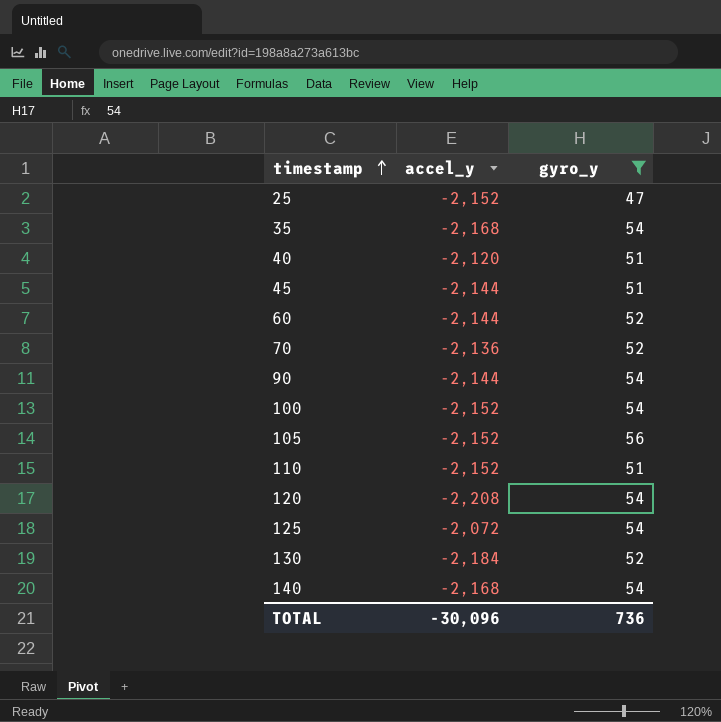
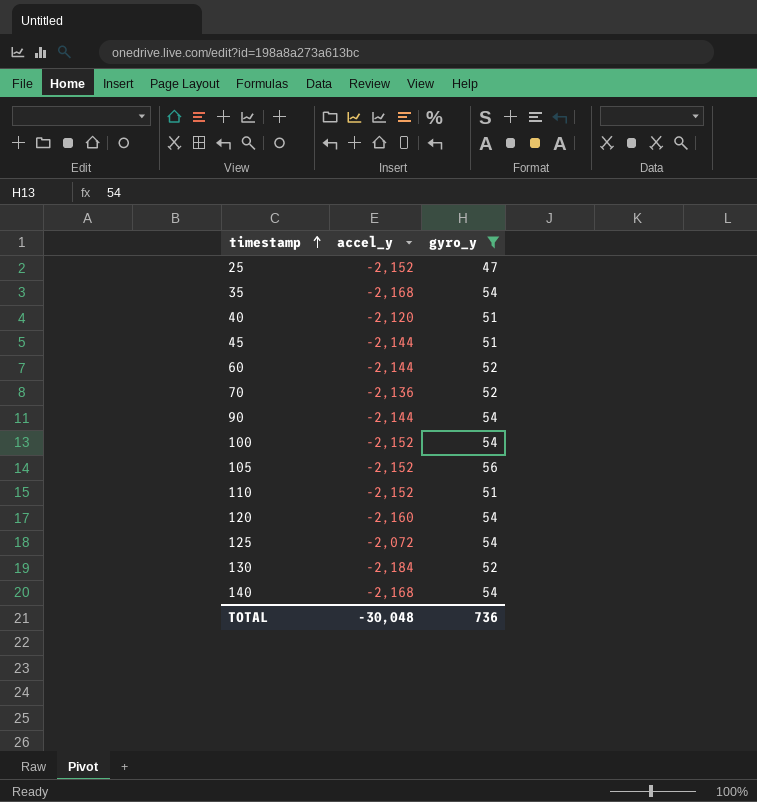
120 | accel_y: -2,208 -> -2,160
TOTAL | accel_y: -30,096 -> -30,048

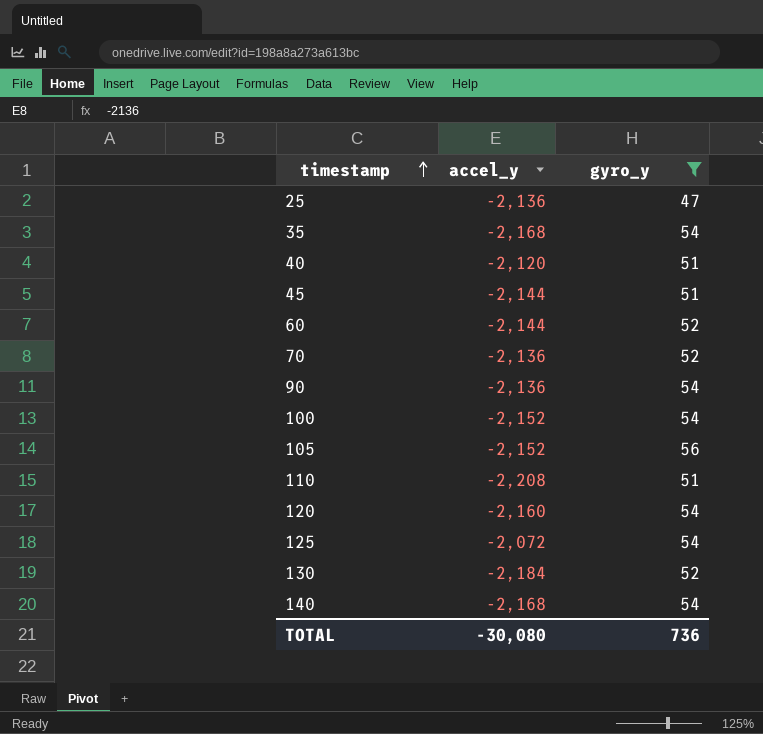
25 | accel_y: -2,152 -> -2,136
90 | accel_y: -2,144 -> -2,136
110 | accel_y: -2,152 -> -2,208
TOTAL | accel_y: -30,048 -> -30,080

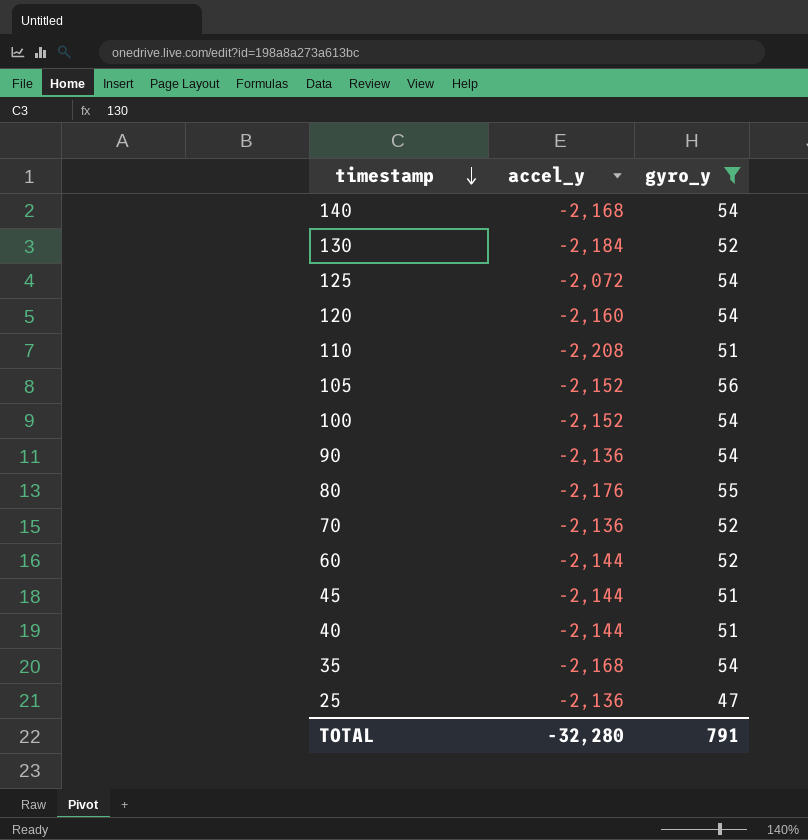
row order: timestamp ascending -> timestamp descending
row 80: none -> -2,176 | 55
40 | accel_y: -2,120 -> -2,144
TOTAL | accel_y: -30,080 -> -32,280
TOTAL | gyro_y: 736 -> 791

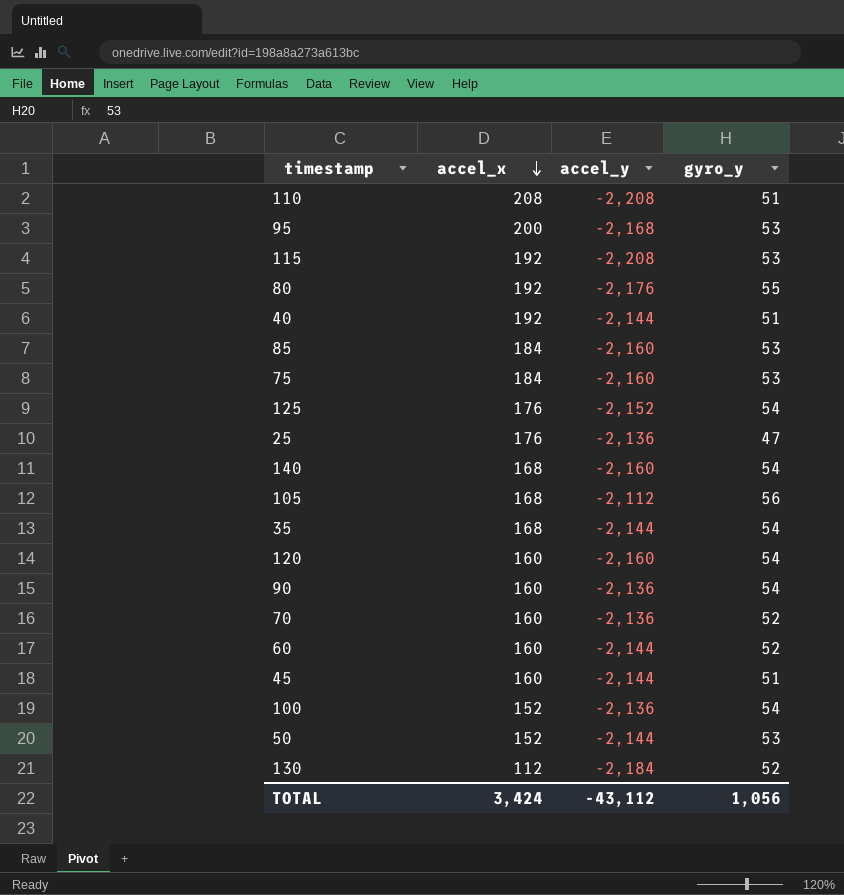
filter: gyro_y != 53 -> none
row order: timestamp descending -> accel_x descending
column accel_x | position: none -> 2
125 | accel_y: -2,072 -> -2,152
140 | accel_y: -2,168 -> -2,160
105 | accel_y: -2,152 -> -2,112
35 | accel_y: -2,168 -> -2,144
100 | accel_y: -2,152 -> -2,136
TOTAL | accel_y: -32,280 -> -43,112
TOTAL | gyro_y: 791 -> 1,056

